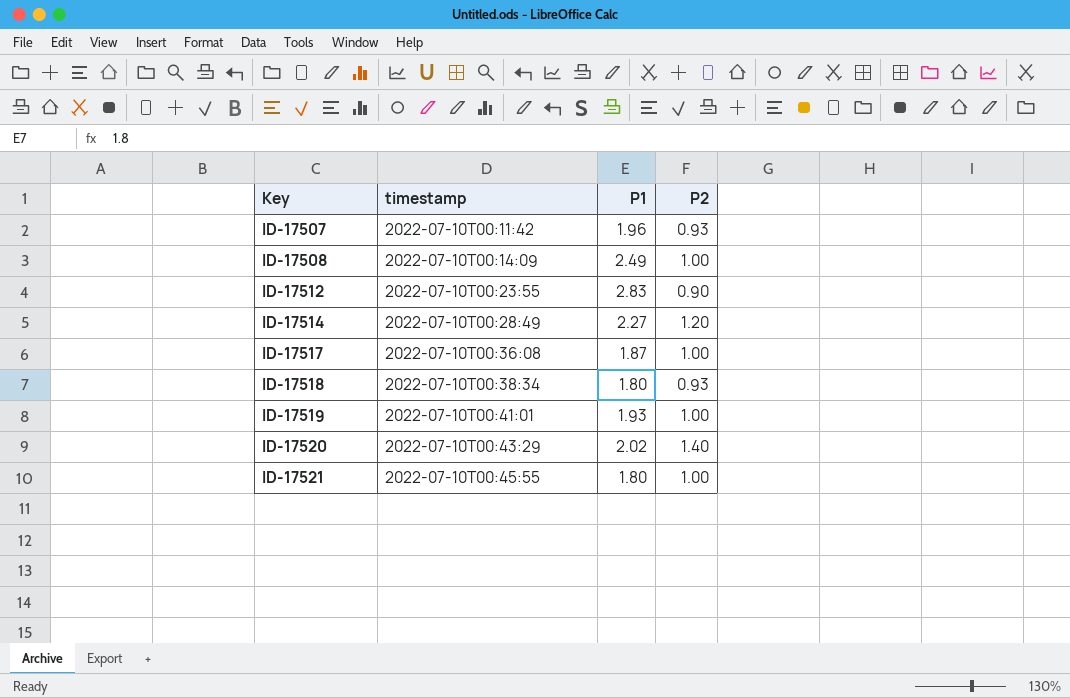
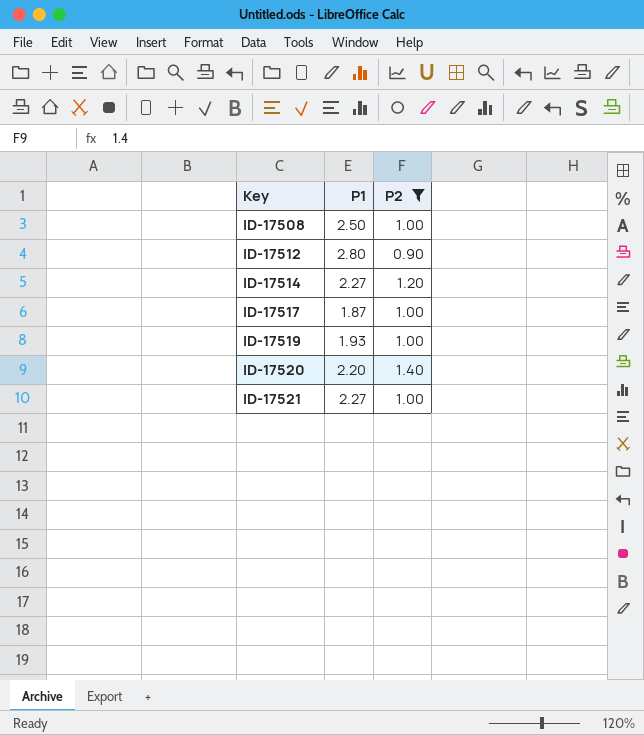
filter: none -> P2 != 0.93
column timestamp | position: 2 -> none
ID-17508 | P1: 2.49 -> 2.50
ID-17512 | P1: 2.83 -> 2.80
ID-17520 | P1: 2.02 -> 2.20
ID-17521 | P1: 1.80 -> 2.27

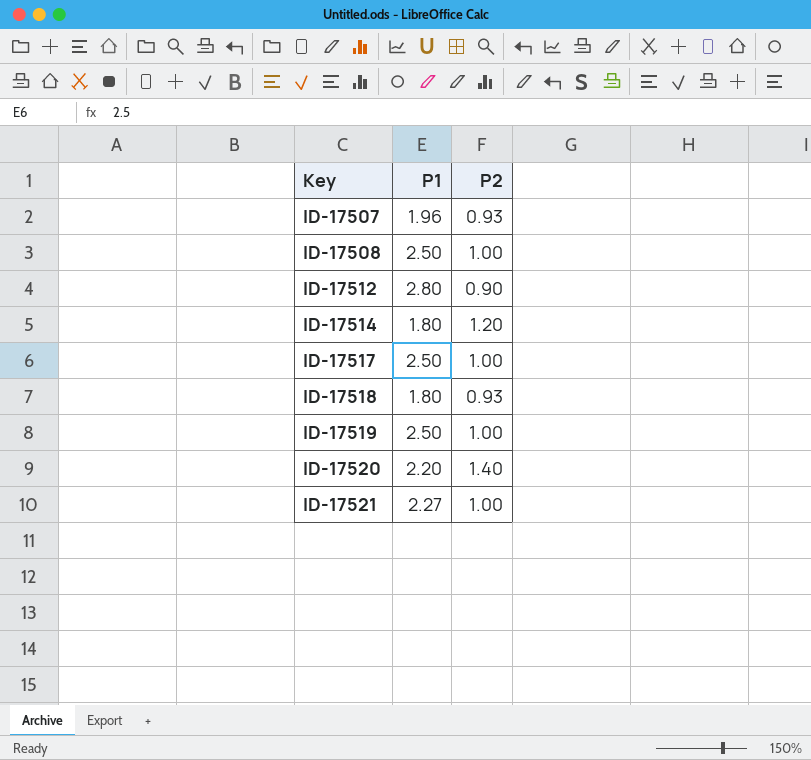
filter: P2 != 0.93 -> none
ID-17514 | P1: 2.27 -> 1.80
ID-17517 | P1: 1.87 -> 2.50
ID-17519 | P1: 1.93 -> 2.50

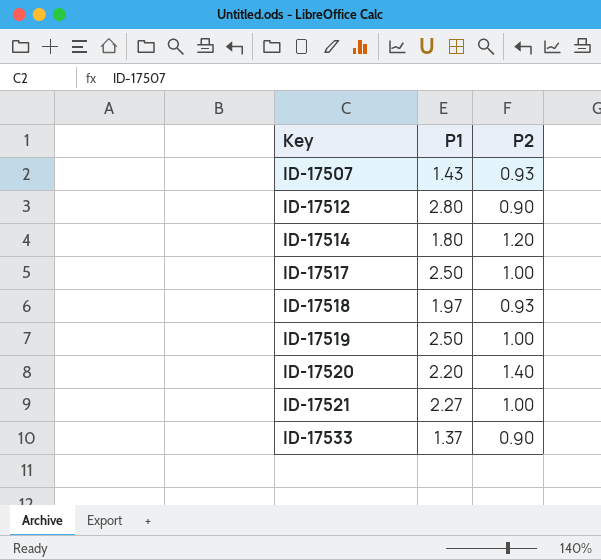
row ID-17508: 2.50 | 1.00 -> none
ID-17507 | P1: 1.96 -> 1.43
ID-17518 | P1: 1.80 -> 1.97
row ID-17533: none -> 1.37 | 0.90

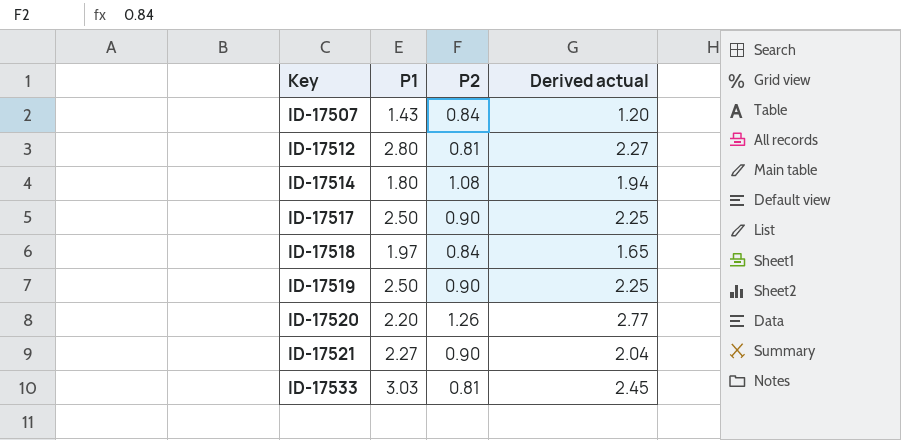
column Derived actual | formula: none -> [P1] * [P2]
ID-17507 | P2: 0.93 -> 0.84
ID-17512 | P2: 0.90 -> 0.81
ID-17514 | P2: 1.20 -> 1.08
ID-17517 | P2: 1.00 -> 0.90
ID-17518 | P2: 0.93 -> 0.84
ID-17519 | P2: 1.00 -> 0.90
ID-17520 | P2: 1.40 -> 1.26
ID-17521 | P2: 1.00 -> 0.90
ID-17533 | P1: 1.37 -> 3.03
ID-17533 | P2: 0.90 -> 0.81

